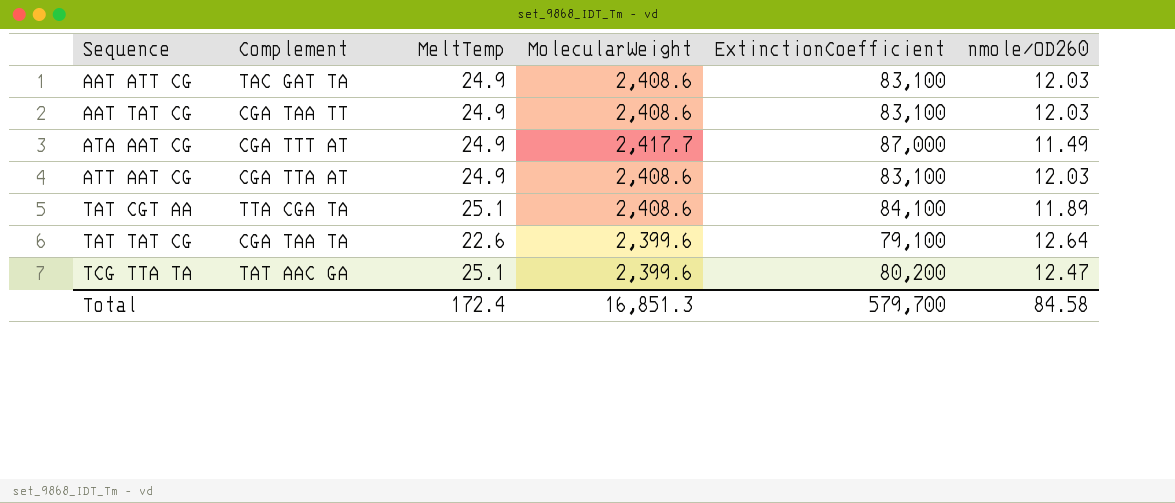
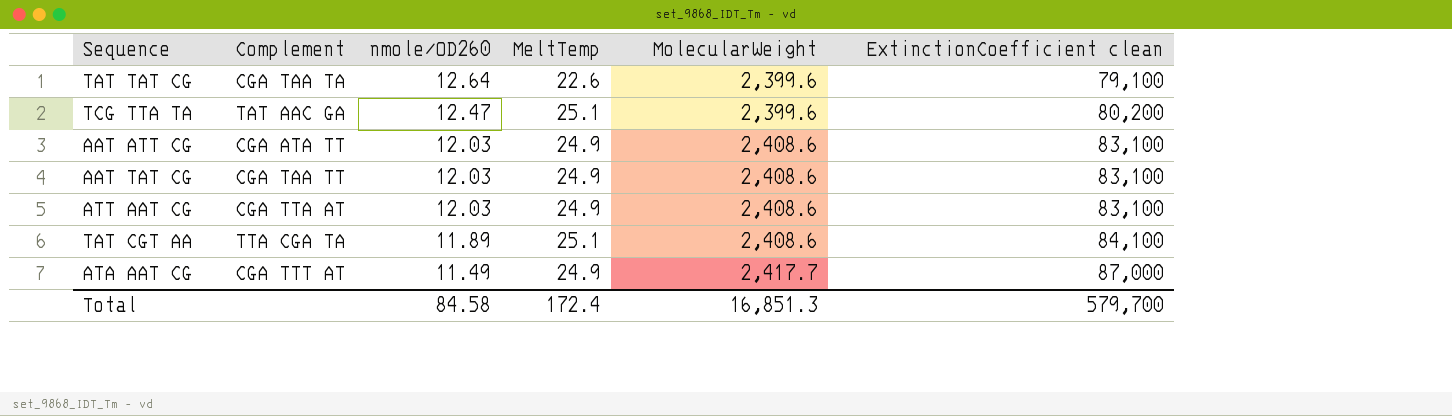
row order: Sequence ascending -> nmole/OD260 descending
column nmole/OD260 | position: 6 -> 3
column name: ExtinctionCoefficient -> ExtinctionCoefficient clean
AAT ATT CG | Complement: TAC GAT TA -> CGA ATA TT

